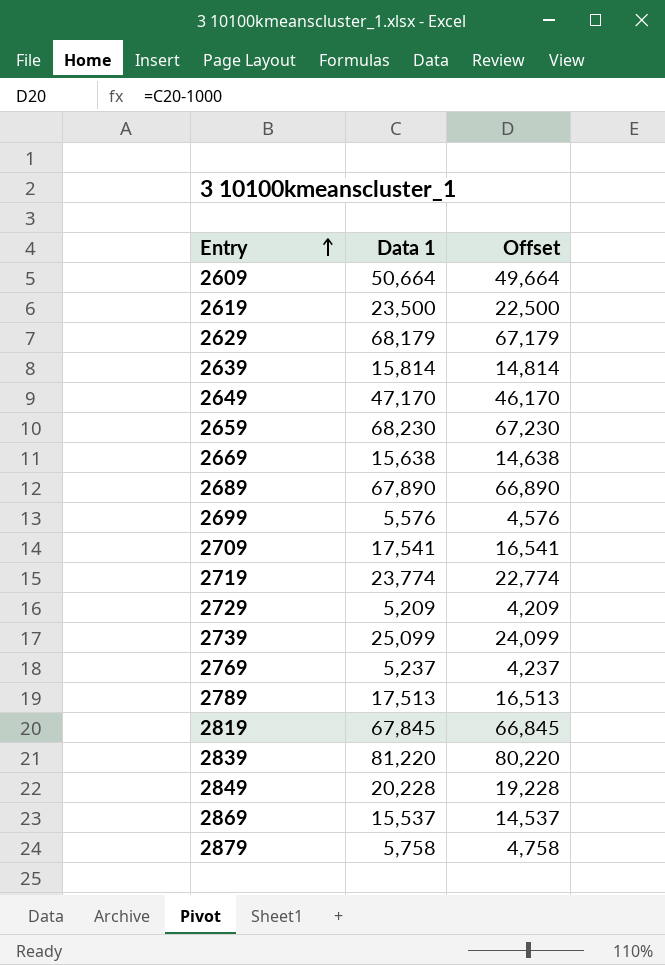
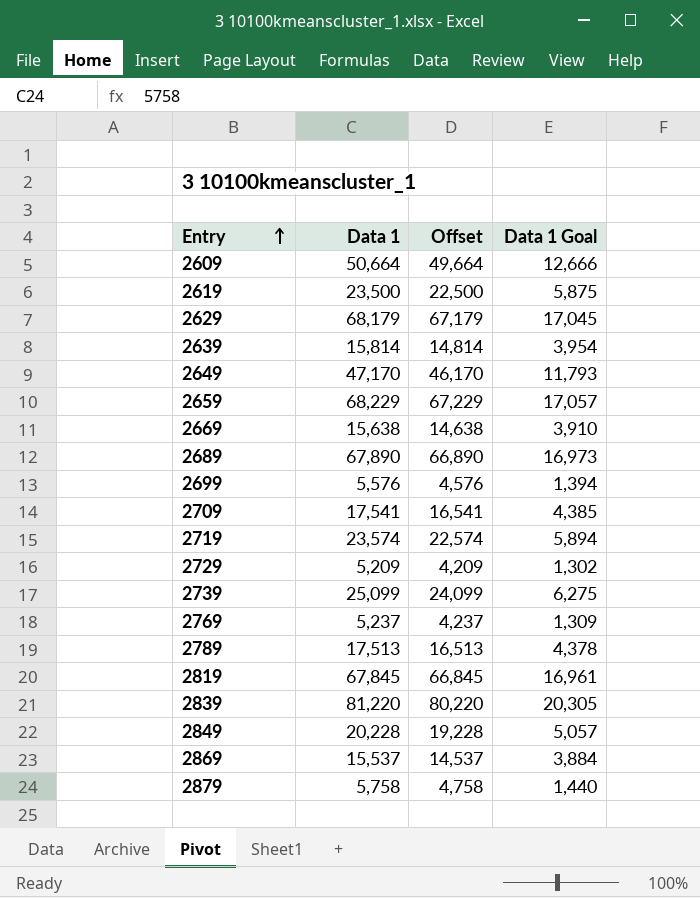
column Data 1 Goal | formula: none -> [Data 1] * 0.25
2659 | Data 1: 68,230 -> 68,229
2659 | Offset: 67,230 -> 67,229
2719 | Data 1: 23,774 -> 23,574
2719 | Offset: 22,774 -> 22,574

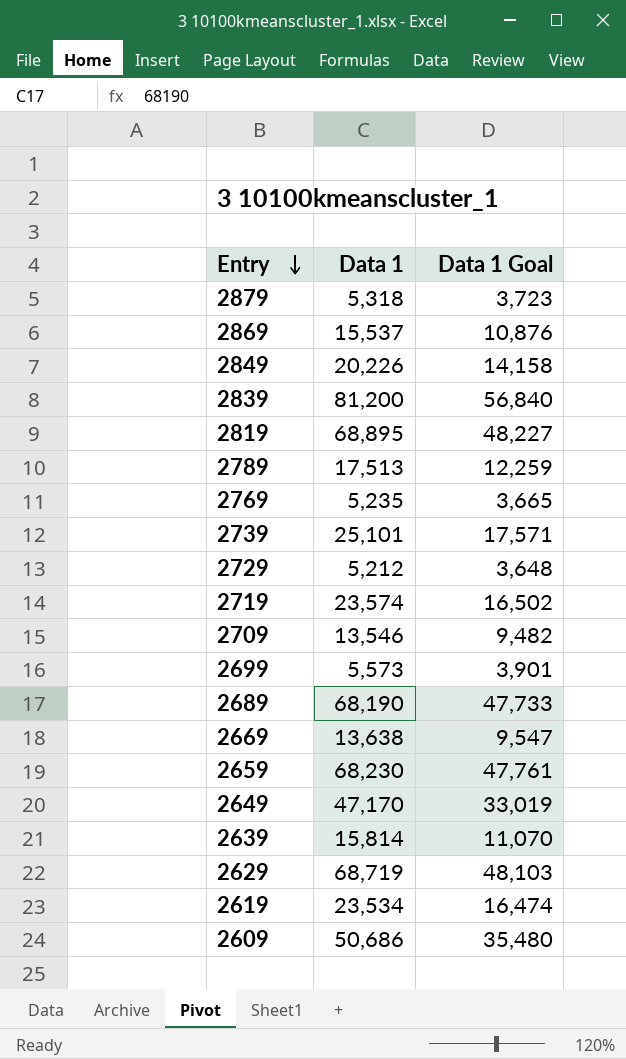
row order: Entry ascending -> Entry descending
column Offset | formula: [Data 1] - 1000 -> none
column Data 1 Goal | formula: [Data 1] * 0.25 -> [Data 1] * 0.7
2879 | Data 1: 5,758 -> 5,318
2849 | Data 1: 20,228 -> 20,226
2839 | Data 1: 81,220 -> 81,200
2819 | Data 1: 67,845 -> 68,895
2769 | Data 1: 5,237 -> 5,235
2739 | Data 1: 25,099 -> 25,101
2729 | Data 1: 5,209 -> 5,212
2709 | Data 1: 17,541 -> 13,546
2699 | Data 1: 5,576 -> 5,573
2689 | Data 1: 67,890 -> 68,190
2669 | Data 1: 15,638 -> 13,638
2659 | Data 1: 68,229 -> 68,230
2629 | Data 1: 68,179 -> 68,719
2619 | Data 1: 23,500 -> 23,534
2609 | Data 1: 50,664 -> 50,686

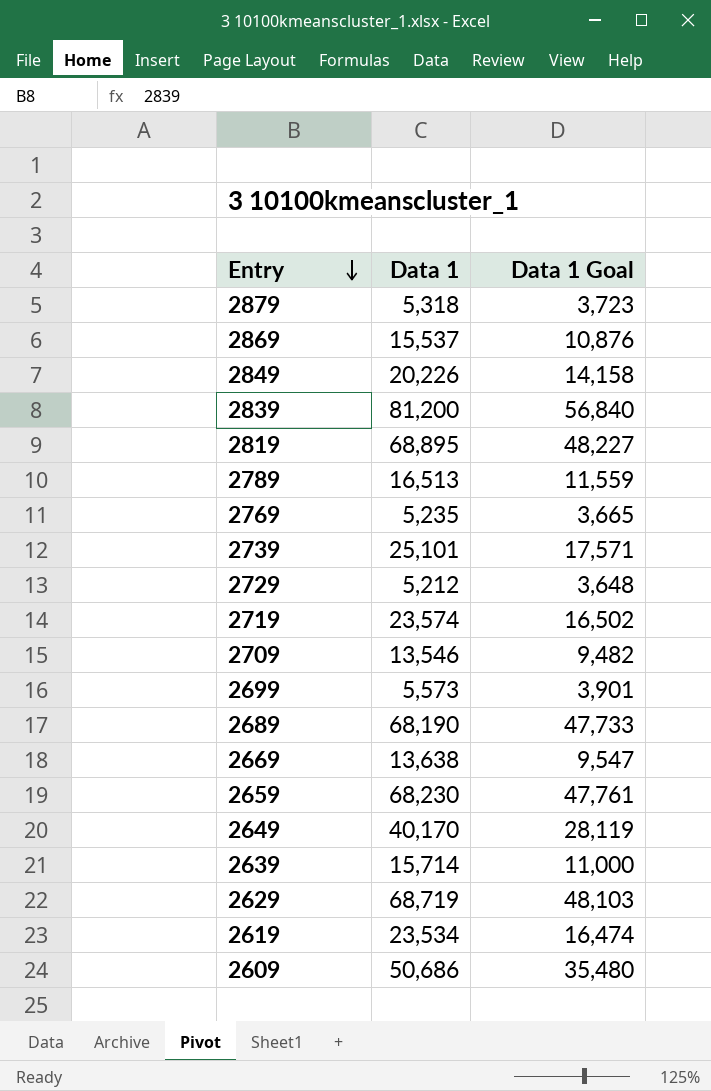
2789 | Data 1: 17,513 -> 16,513
2789 | Data 1 Goal: 12,259 -> 11,559
2649 | Data 1: 47,170 -> 40,170
2649 | Data 1 Goal: 33,019 -> 28,119
2639 | Data 1: 15,814 -> 15,714
2639 | Data 1 Goal: 11,070 -> 11,000

